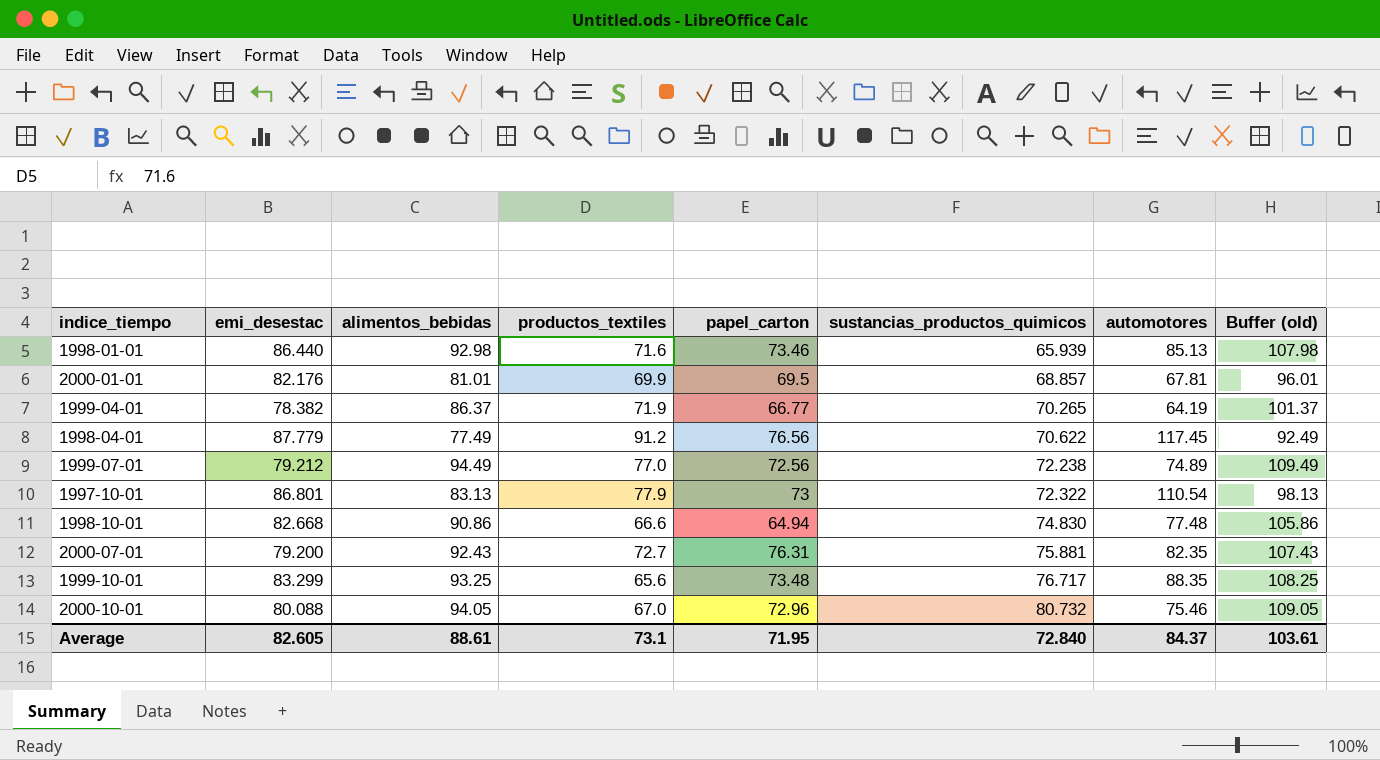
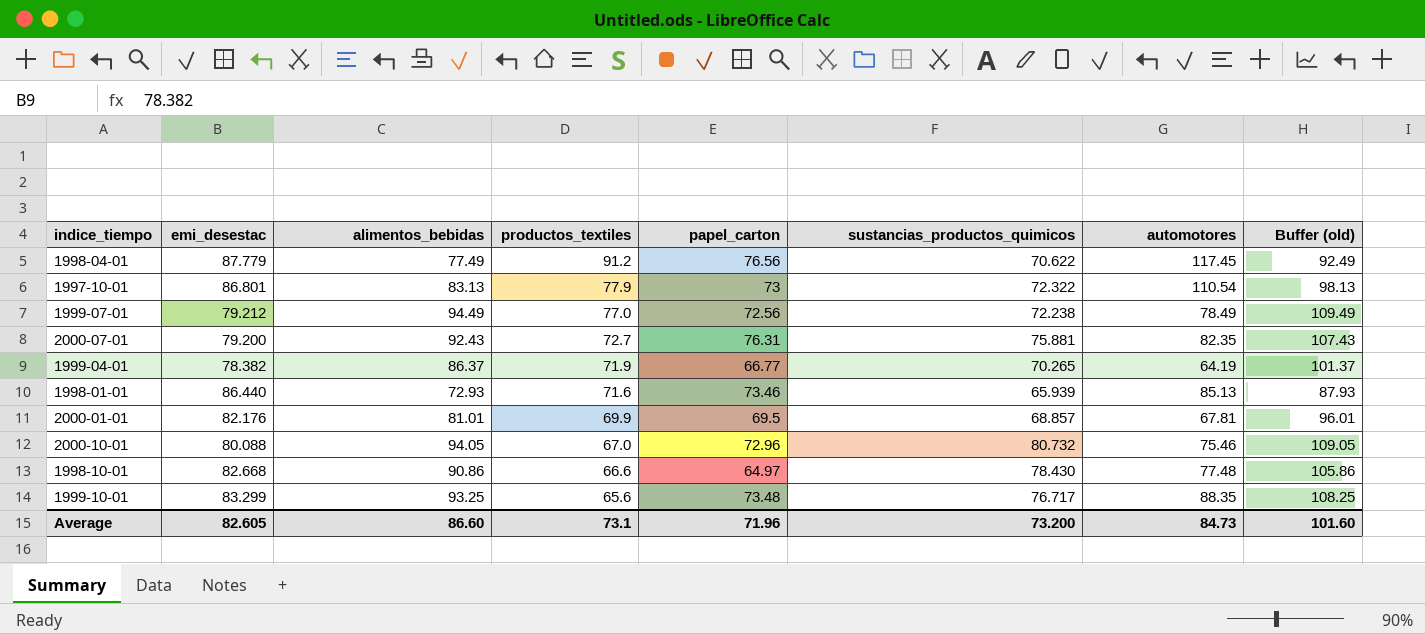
row order: sustancias_productos_quimicos ascending -> productos_textiles descending
1999-07-01 | automotores: 74.89 -> 78.49
1998-01-01 | alimentos_bebidas: 92.98 -> 72.93
1998-01-01 | Buffer (old): 107.98 -> 87.93
1998-10-01 | papel_carton: 64.94 -> 64.97
1998-10-01 | sustancias_productos_quimicos: 74.830 -> 78.430
Average | alimentos_bebidas: 88.61 -> 86.60
Average | papel_carton: 71.95 -> 71.96
Average | sustancias_productos_quimicos: 72.840 -> 73.200
Average | automotores: 84.37 -> 84.73
Average | Buffer (old): 103.61 -> 101.60

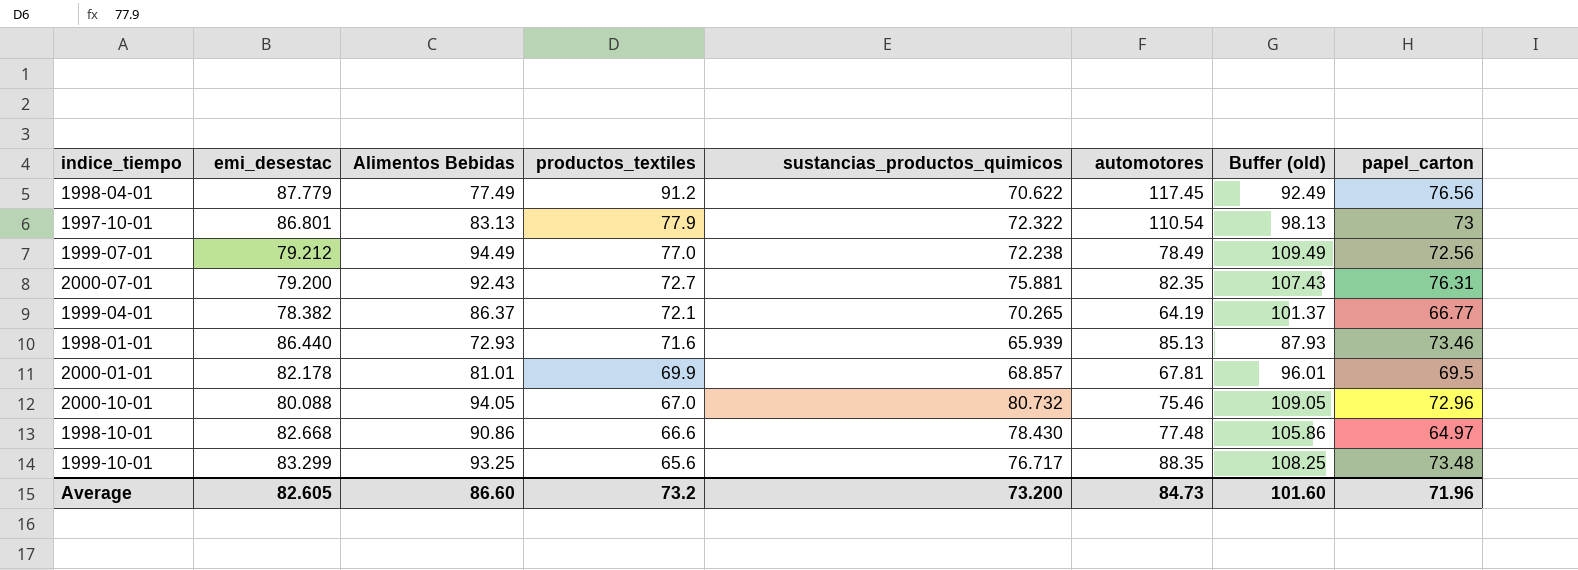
column name: alimentos_bebidas -> Alimentos Bebidas
column papel_carton | position: 5 -> 8
1999-04-01 | productos_textiles: 71.9 -> 72.1
2000-01-01 | emi_desestac: 82.176 -> 82.178
Average | productos_textiles: 73.1 -> 73.2

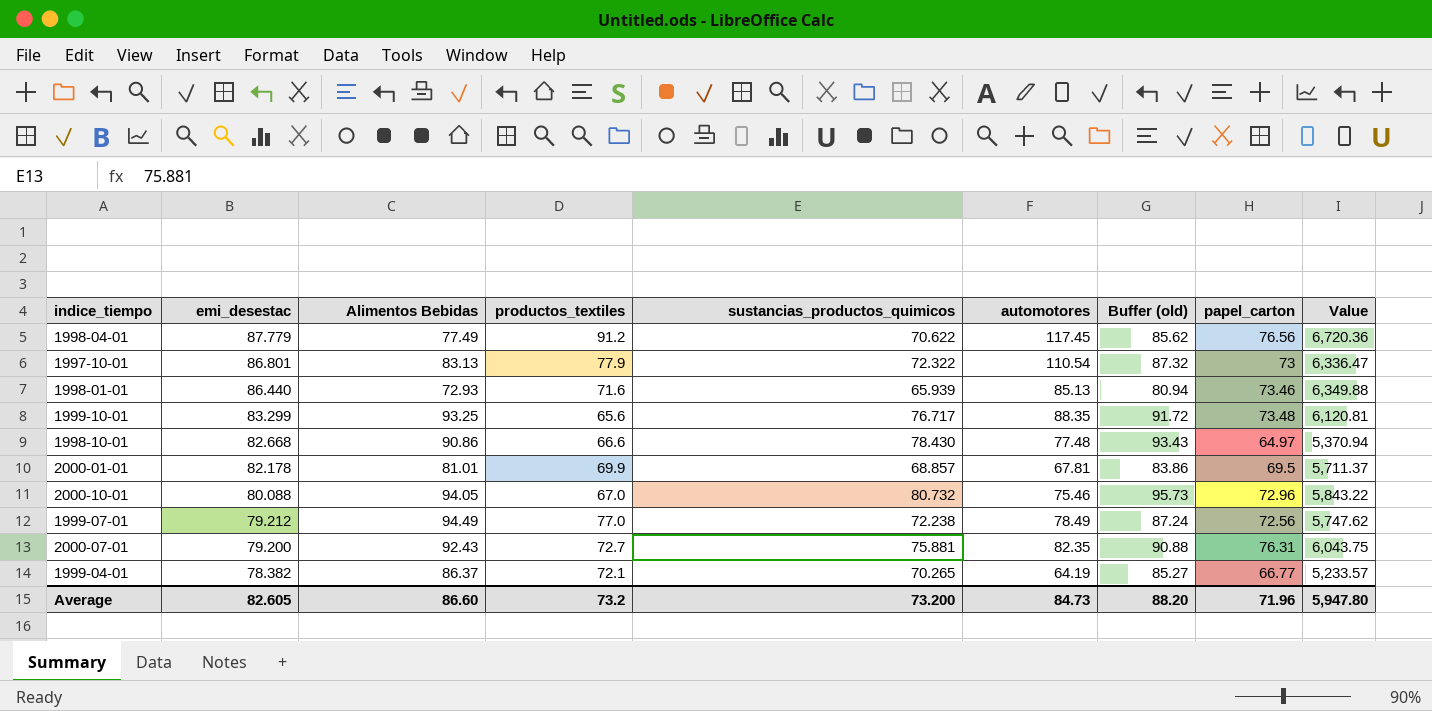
row order: productos_textiles descending -> emi_desestac descending
column Buffer (old) | formula: [Alimentos Bebidas] + 15 -> [sustancias_productos_quimicos] + 15
column Value | formula: none -> [emi_desestac] * [papel_carton]
Average | Buffer (old): 101.60 -> 88.20

